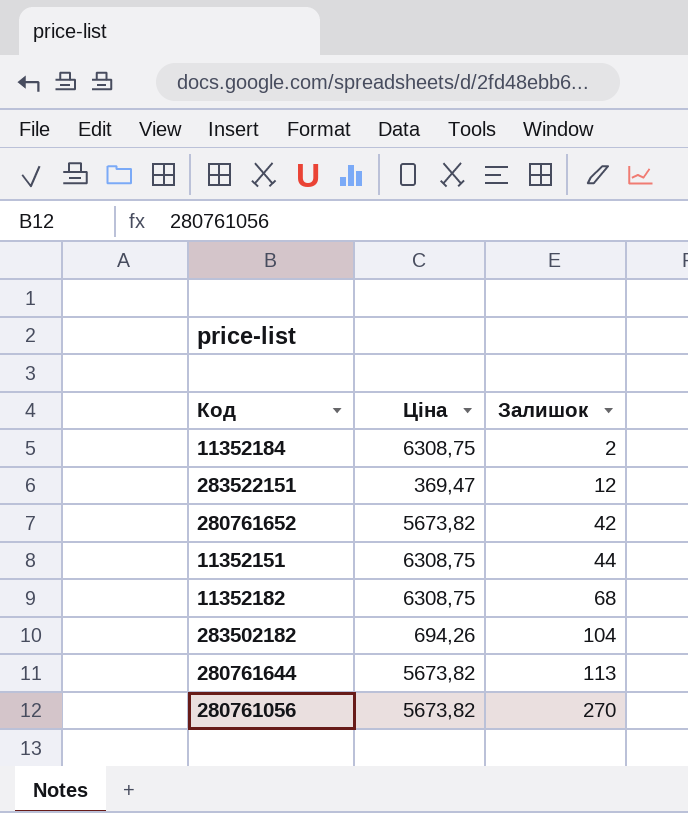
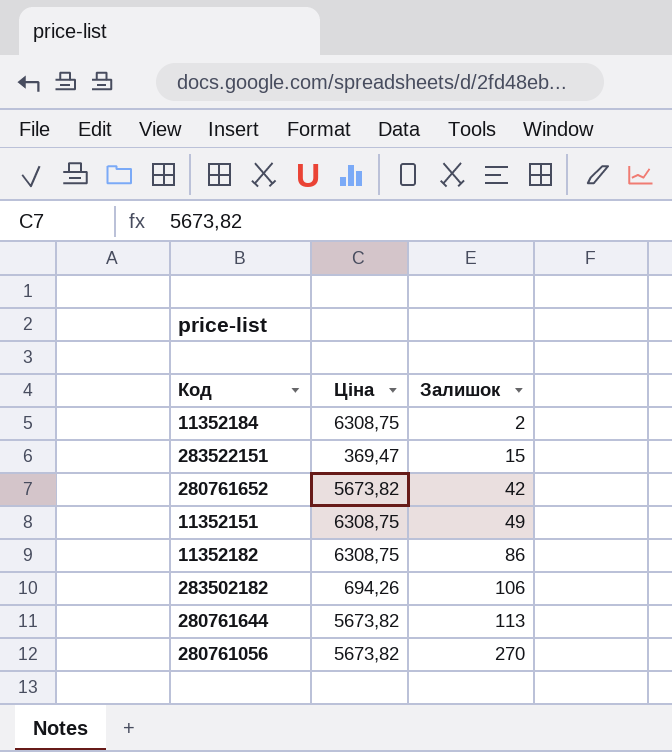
283522151 | Залишок: 12 -> 15
11352151 | Залишок: 44 -> 49
11352182 | Залишок: 68 -> 86
283502182 | Залишок: 104 -> 106

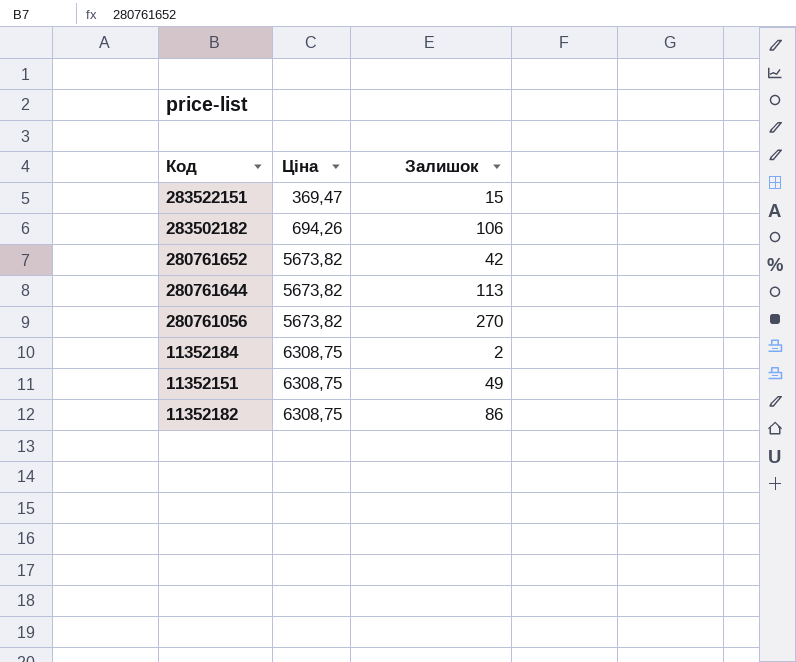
row order: Залишок ascending -> Ціна ascending

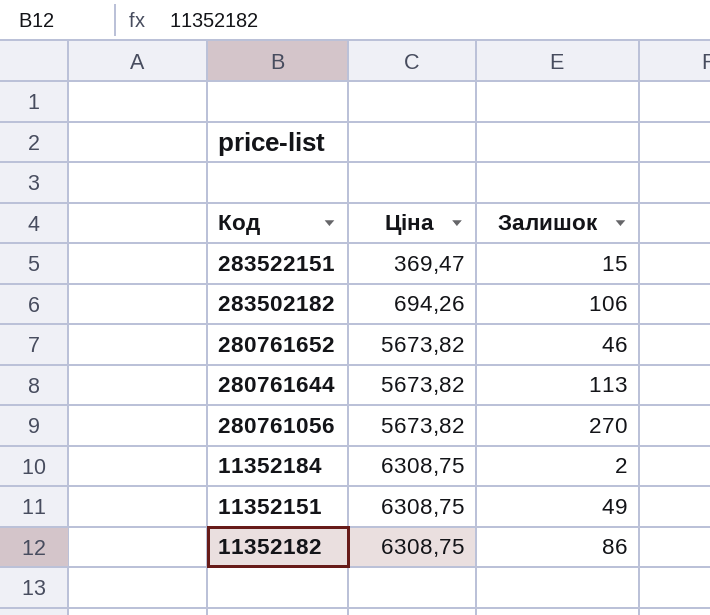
280761652 | Залишок: 42 -> 46

